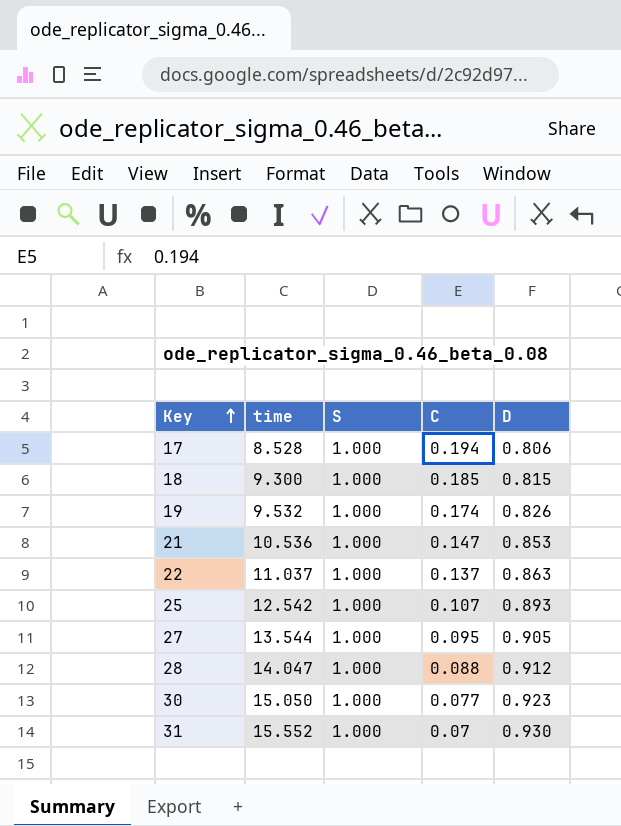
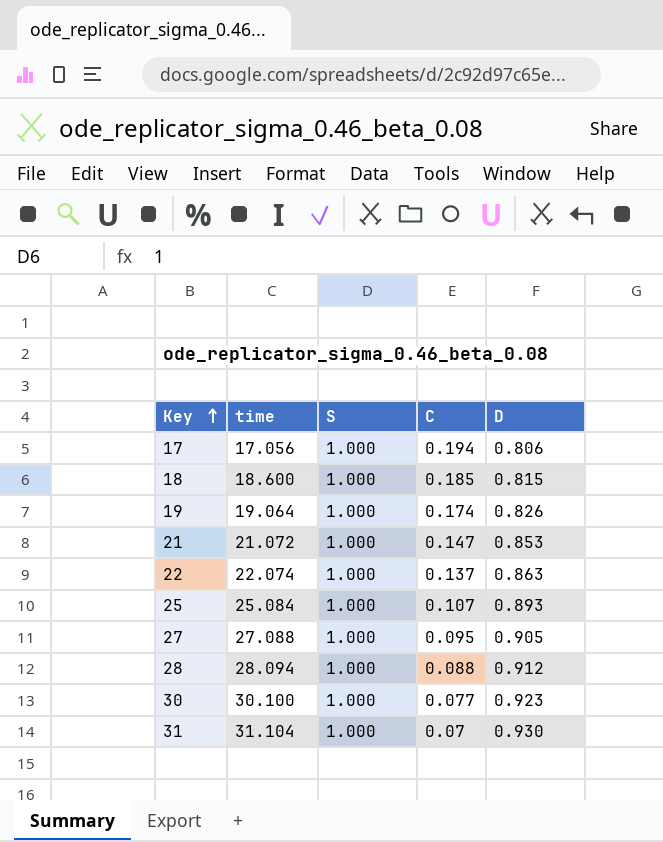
17 | time: 8.528 -> 17.056
18 | time: 9.300 -> 18.600
19 | time: 9.532 -> 19.064
21 | time: 10.536 -> 21.072
22 | time: 11.037 -> 22.074
25 | time: 12.542 -> 25.084
27 | time: 13.544 -> 27.088
28 | time: 14.047 -> 28.094
30 | time: 15.050 -> 30.100
31 | time: 15.552 -> 31.104

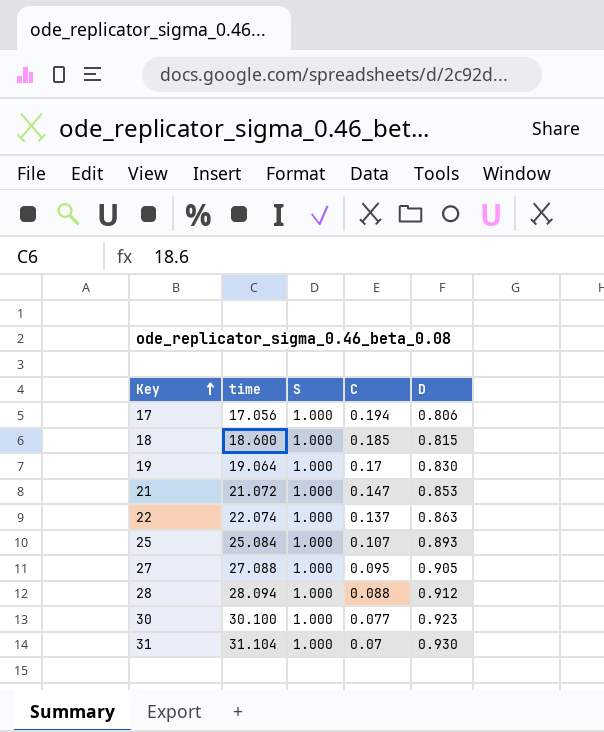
19 | C: 0.174 -> 0.17
19 | D: 0.826 -> 0.830

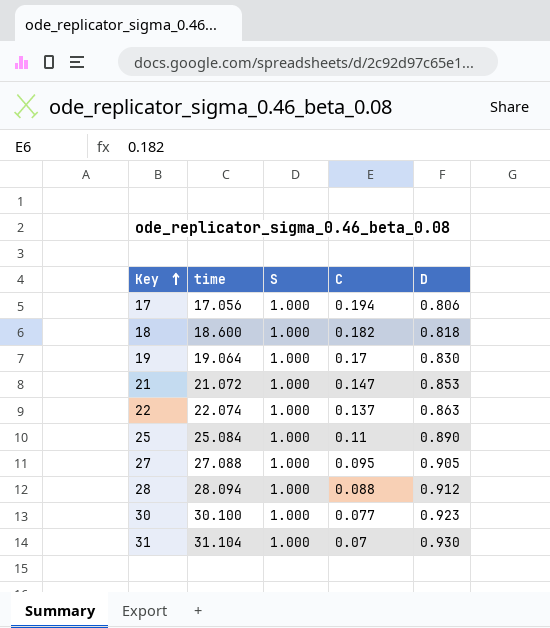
18 | C: 0.185 -> 0.182
18 | D: 0.815 -> 0.818
25 | C: 0.107 -> 0.11
25 | D: 0.893 -> 0.890

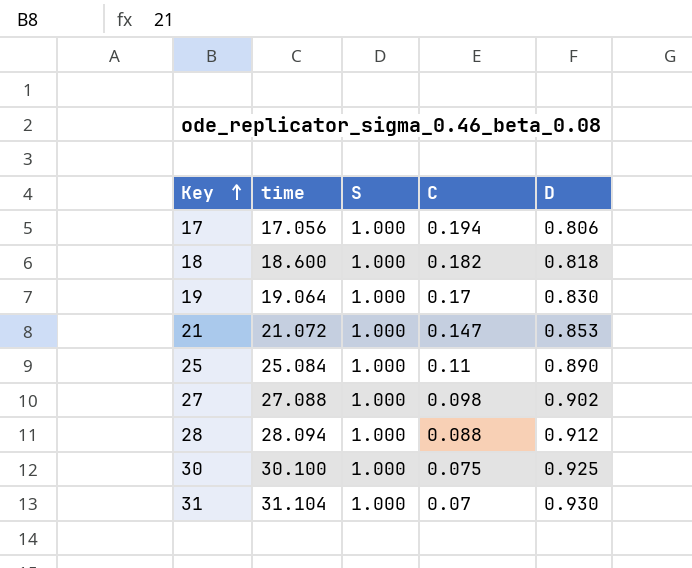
row 22: 22.074 | 1.000 | 0.137 | 0.863 -> none
27 | C: 0.095 -> 0.098
27 | D: 0.905 -> 0.902
30 | C: 0.077 -> 0.075
30 | D: 0.923 -> 0.925

